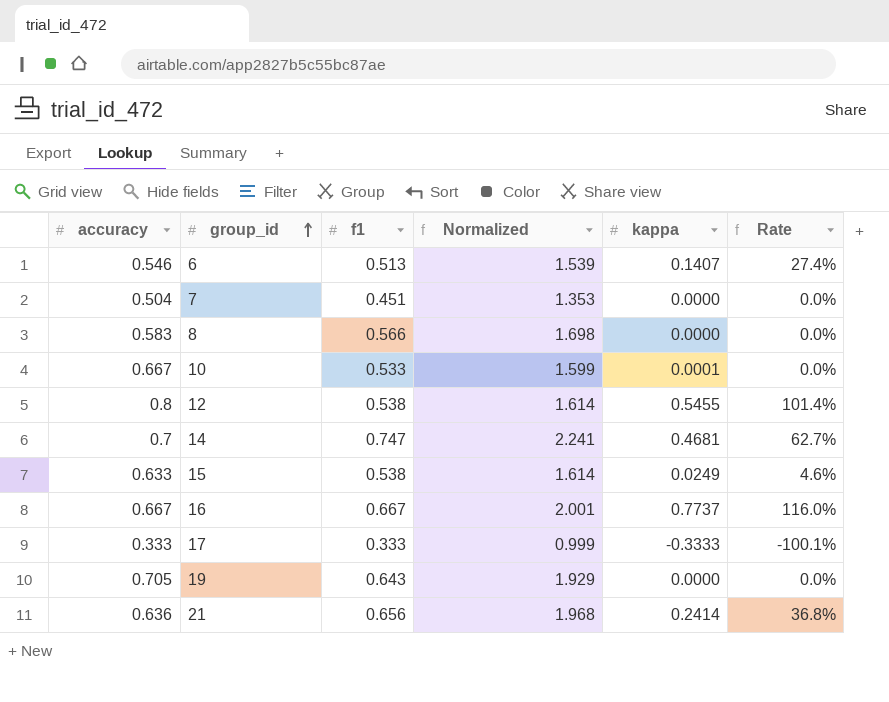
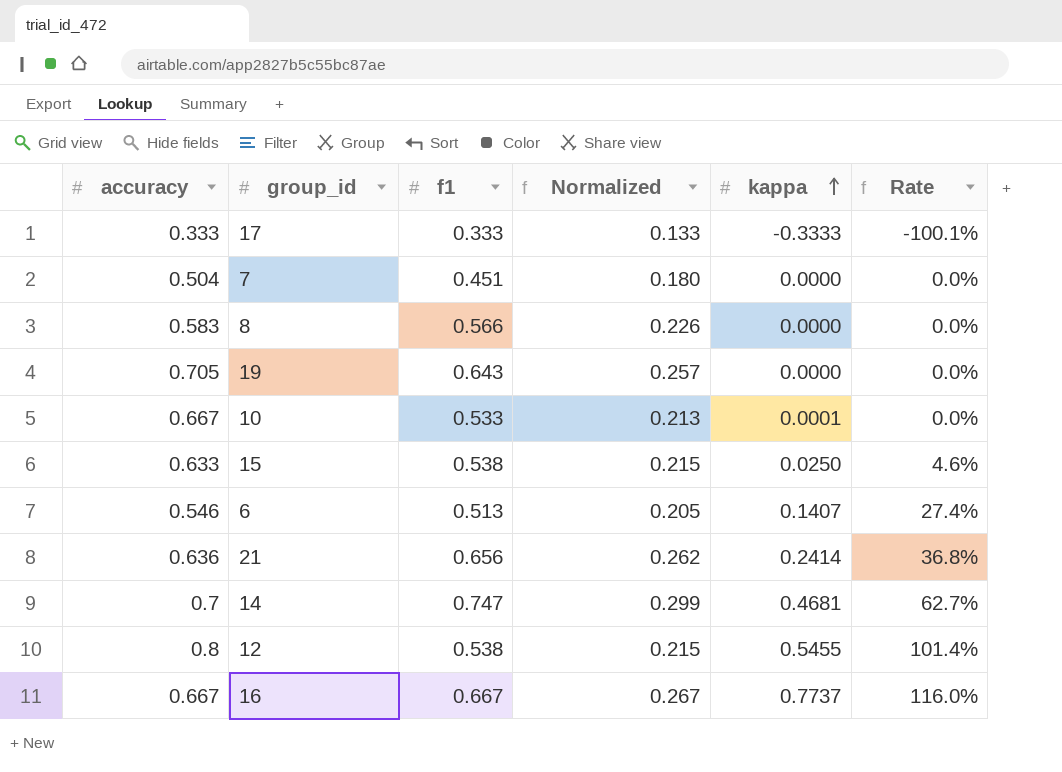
row order: group_id ascending -> kappa ascending
column Normalized | formula: [f1] * 3 -> [f1] * 0.4
15 | kappa: 0.0249 -> 0.0250

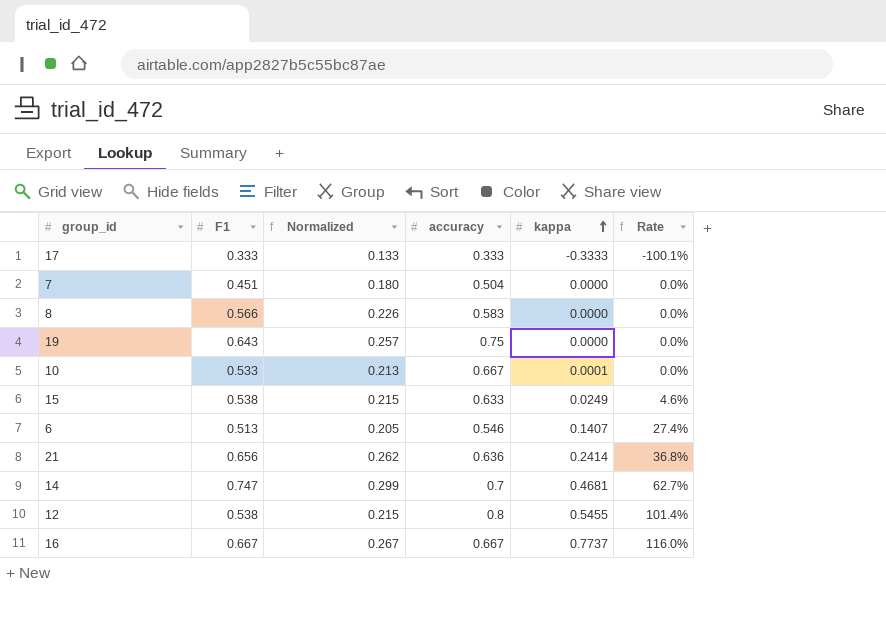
column name: f1 -> F1
column accuracy | position: 1 -> 4
19 | accuracy: 0.705 -> 0.75
15 | kappa: 0.0250 -> 0.0249

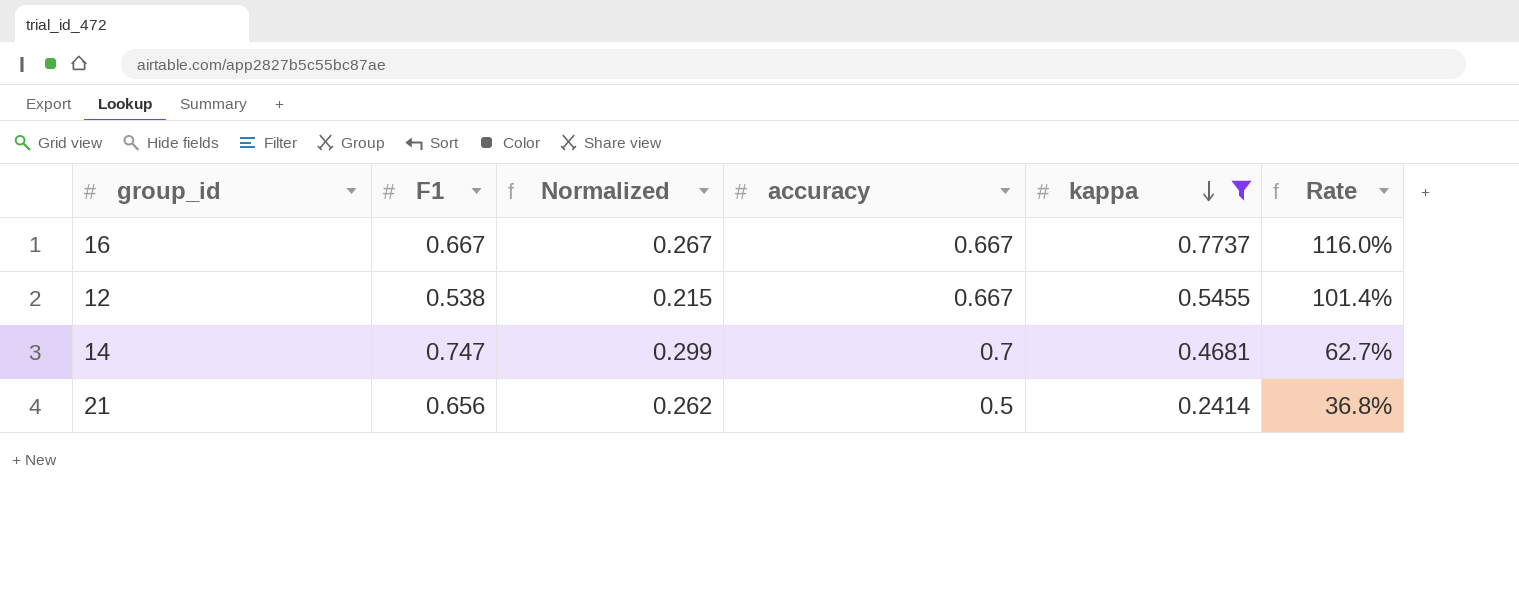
filter: none -> kappa >= 0.2414
row order: kappa ascending -> kappa descending
12 | accuracy: 0.8 -> 0.667
21 | accuracy: 0.636 -> 0.5

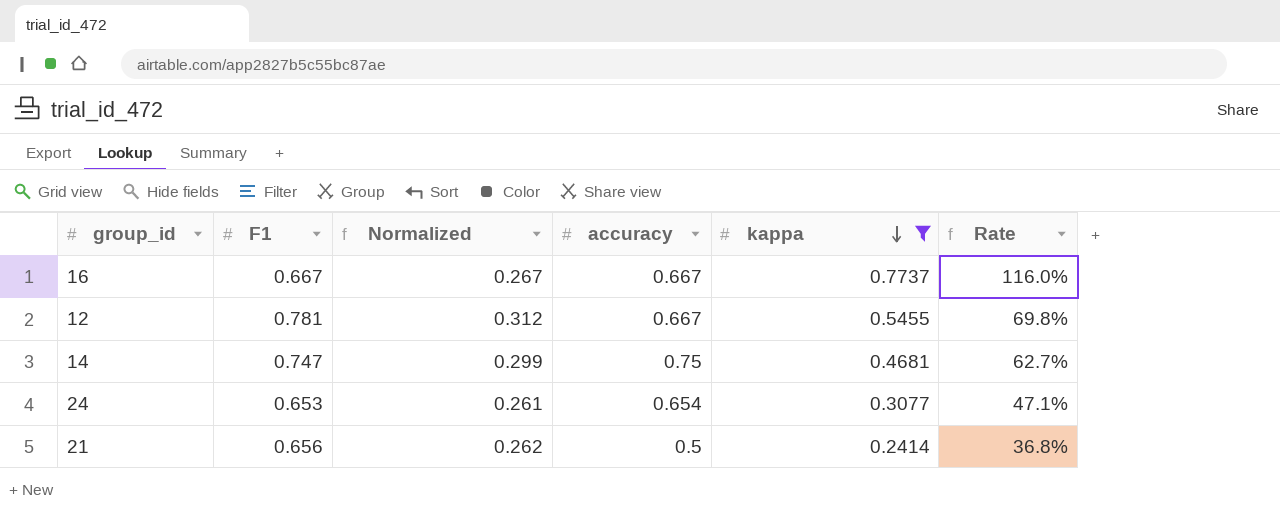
12 | F1: 0.538 -> 0.781
12 | Normalized: 0.215 -> 0.312
12 | Rate: 101.4% -> 69.8%
14 | accuracy: 0.7 -> 0.75
row 24: none -> 0.653 | 0.261 | 0.654 | 0.3077 | 47.1%

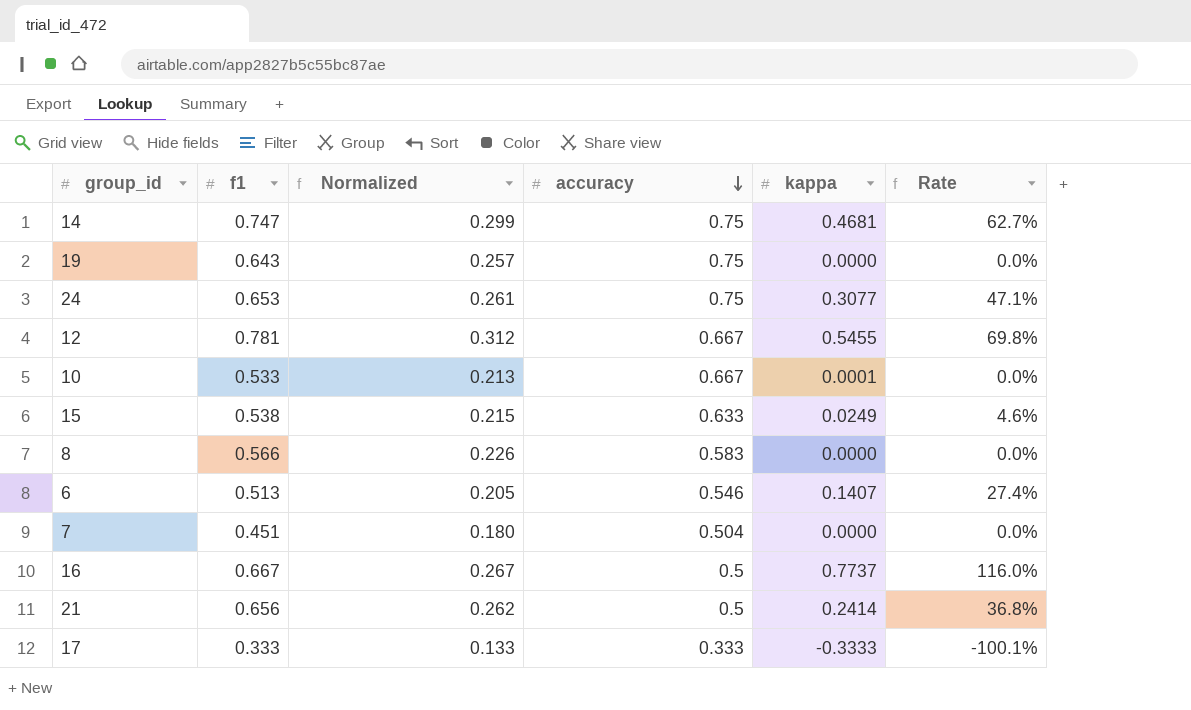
filter: kappa >= 0.2414 -> none
row order: kappa descending -> accuracy descending
column name: F1 -> f1
24 | accuracy: 0.654 -> 0.75
16 | accuracy: 0.667 -> 0.5

